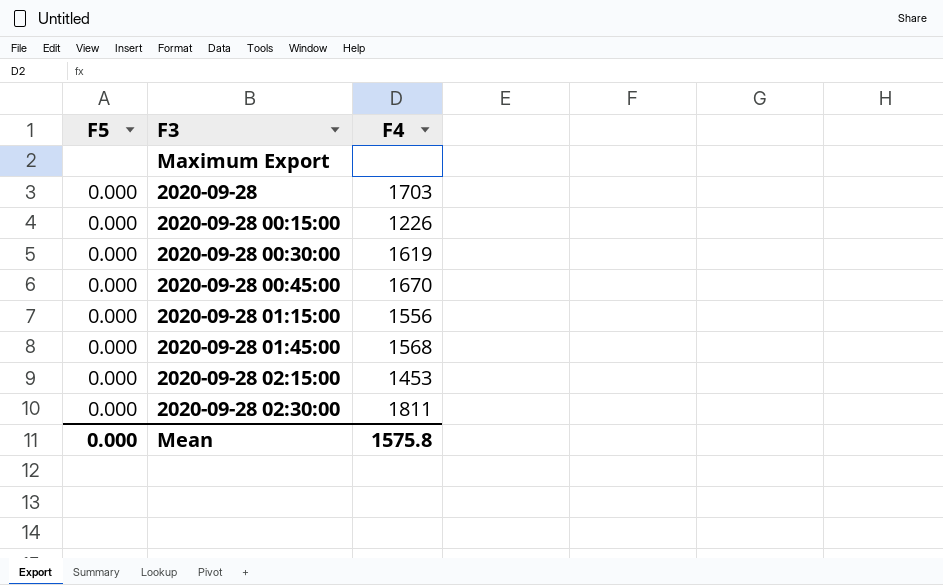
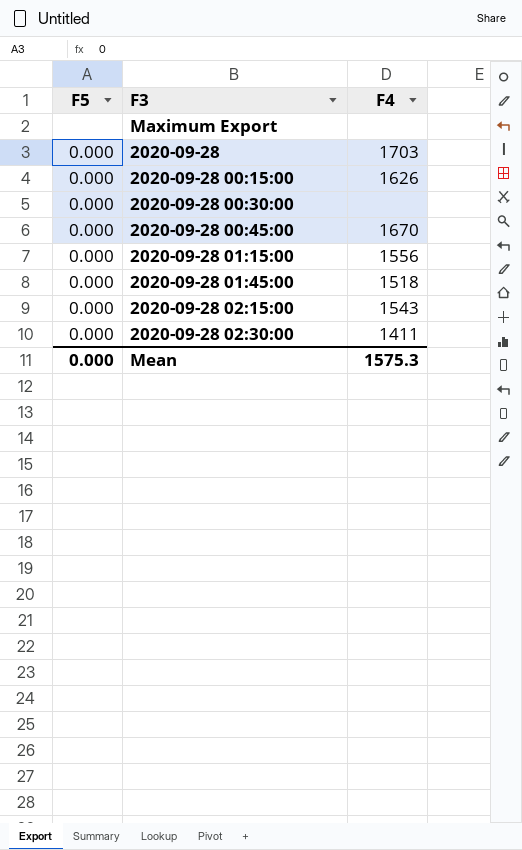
2020-09-28 00:15:00 | F4: 1226 -> 1626
2020-09-28 00:30:00 | F4: 1619 -> none
2020-09-28 01:45:00 | F4: 1568 -> 1518
2020-09-28 02:15:00 | F4: 1453 -> 1543
2020-09-28 02:30:00 | F4: 1811 -> 1411
Mean | F4: 1575.8 -> 1575.3

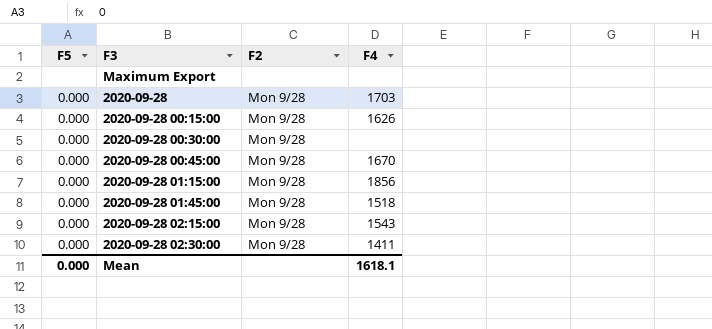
column F2 | position: none -> 3
2020-09-28 01:15:00 | F4: 1556 -> 1856
Mean | F4: 1575.3 -> 1618.1

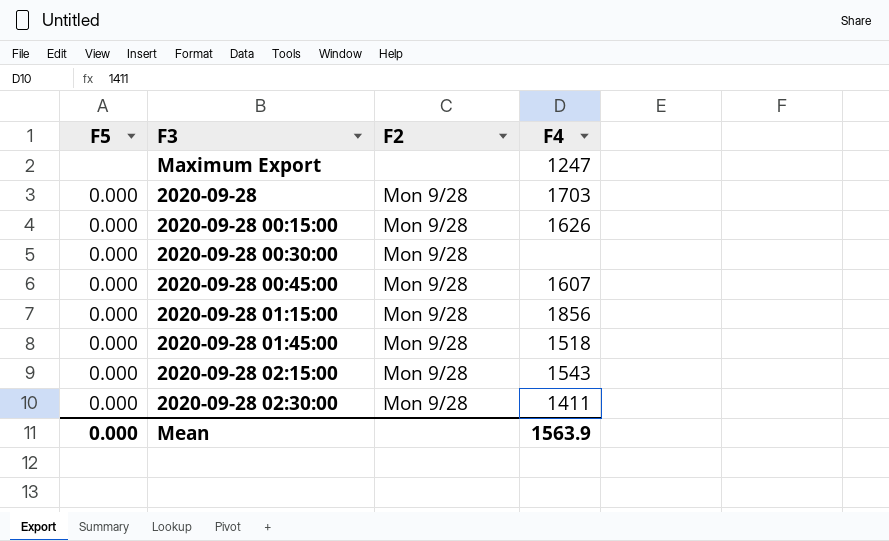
Maximum Export | F4: none -> 1247
2020-09-28 00:45:00 | F4: 1670 -> 1607
Mean | F4: 1618.1 -> 1563.9

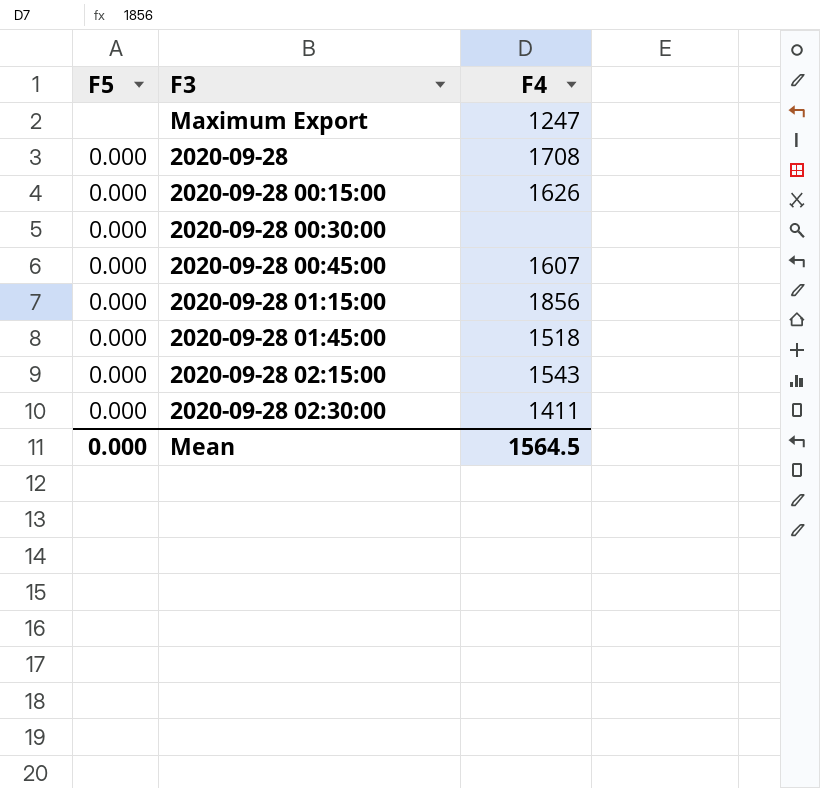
column F2 | position: 3 -> none
2020-09-28 | F4: 1703 -> 1708
Mean | F4: 1563.9 -> 1564.5

